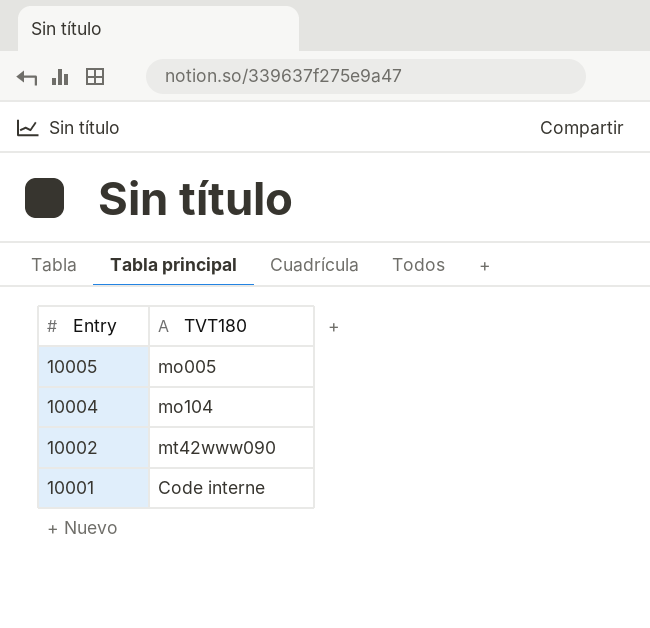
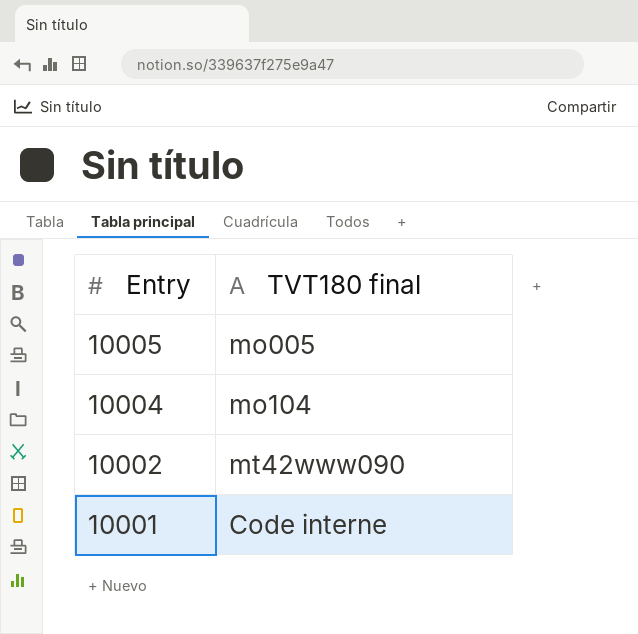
column name: TVT180 -> TVT180 final

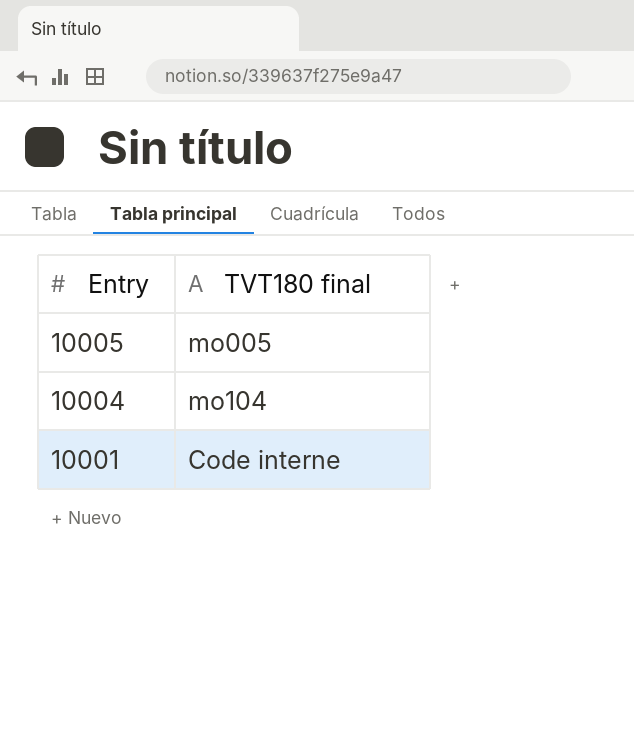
row 10002: mt42www090 -> none

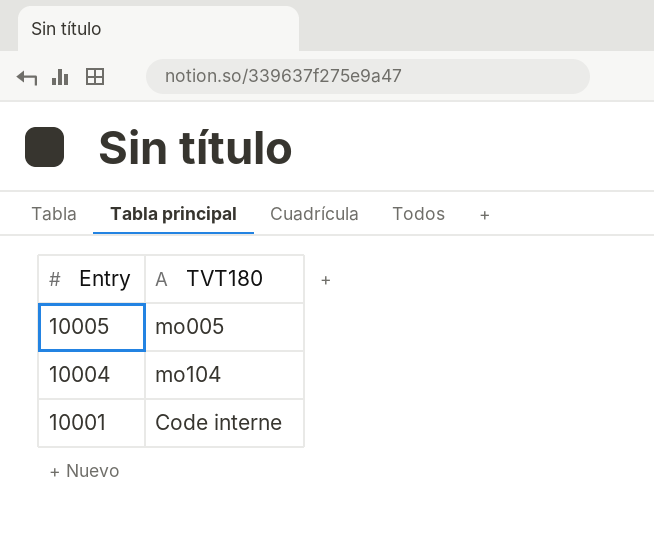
column name: TVT180 final -> TVT180

